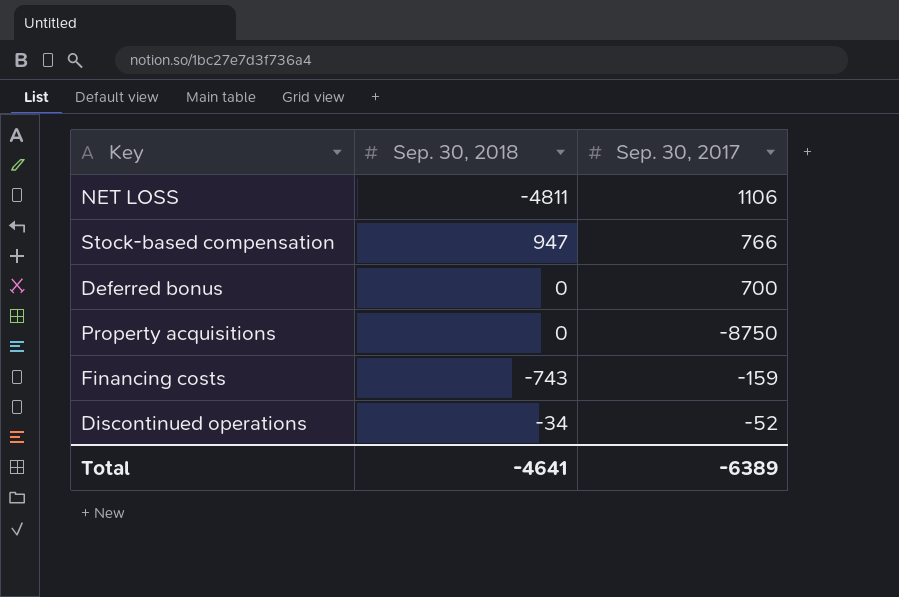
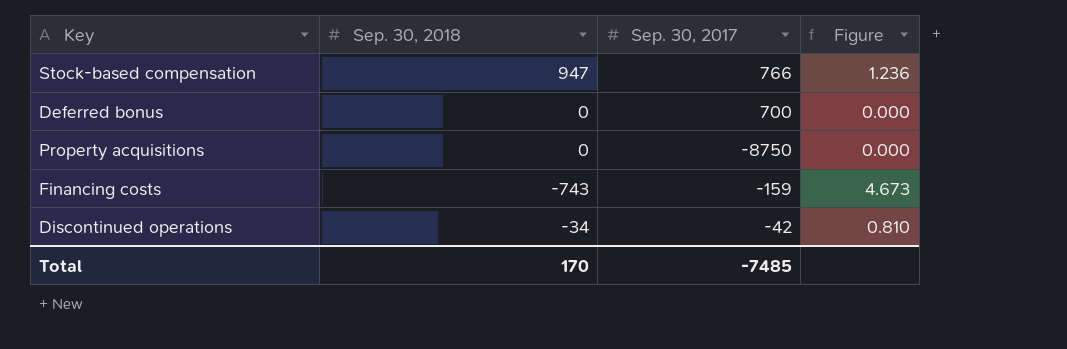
column Figure | formula: none -> [Sep. 30, 2018] / [Sep. 30, 2017]
row NET LOSS: -4811 | 1106 -> none
Discontinued operations | Sep. 30, 2017: -52 -> -42
Total | Sep. 30, 2018: -4641 -> 170
Total | Sep. 30, 2017: -6389 -> -7485

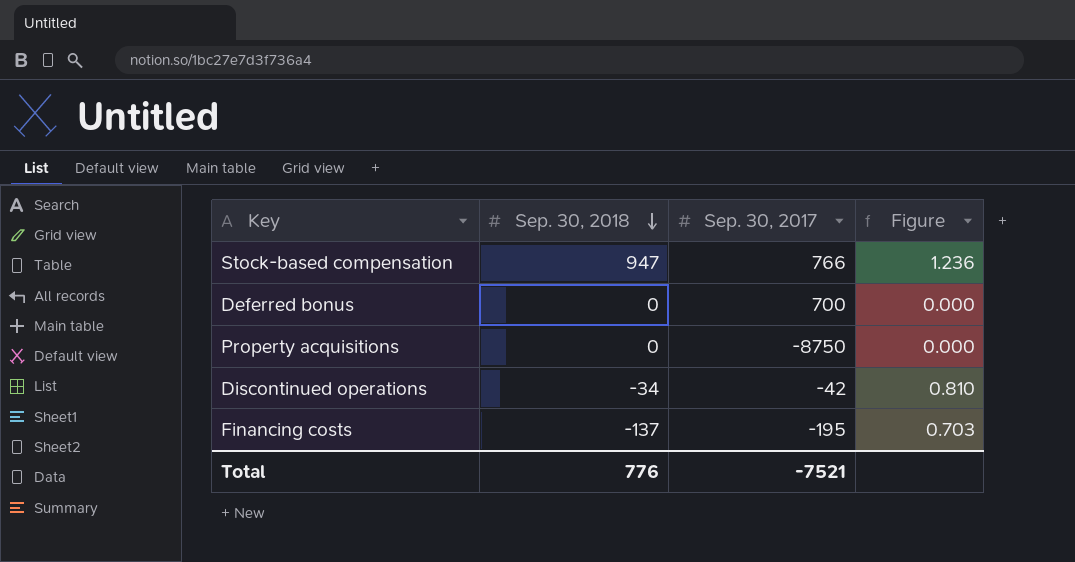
row order: none -> Sep. 30, 2018 descending
Financing costs | Sep. 30, 2018: -743 -> -137
Financing costs | Sep. 30, 2017: -159 -> -195
Financing costs | Figure: 4.673 -> 0.703
Total | Sep. 30, 2018: 170 -> 776
Total | Sep. 30, 2017: -7485 -> -7521

